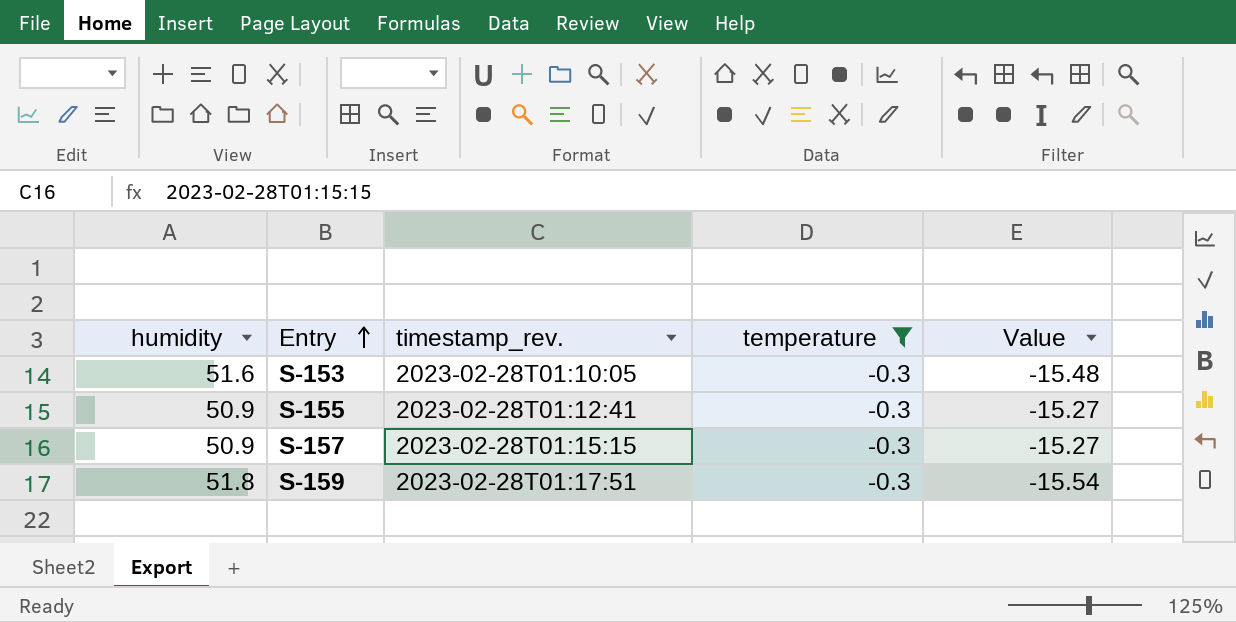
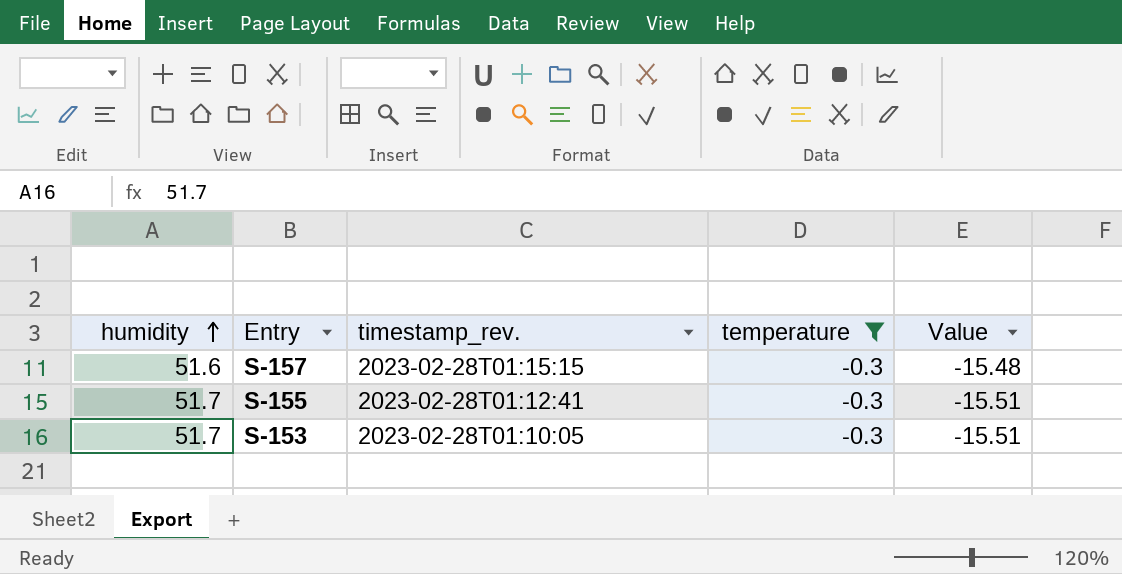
row order: Entry ascending -> humidity ascending
row S-159: 51.8 | 2023-02-28T01:17:51 | -0.3 | -15.54 -> none
S-157 | humidity: 50.9 -> 51.6
S-157 | Value: -15.27 -> -15.48
S-155 | humidity: 50.9 -> 51.7
S-155 | Value: -15.27 -> -15.51
S-153 | humidity: 51.6 -> 51.7
S-153 | Value: -15.48 -> -15.51

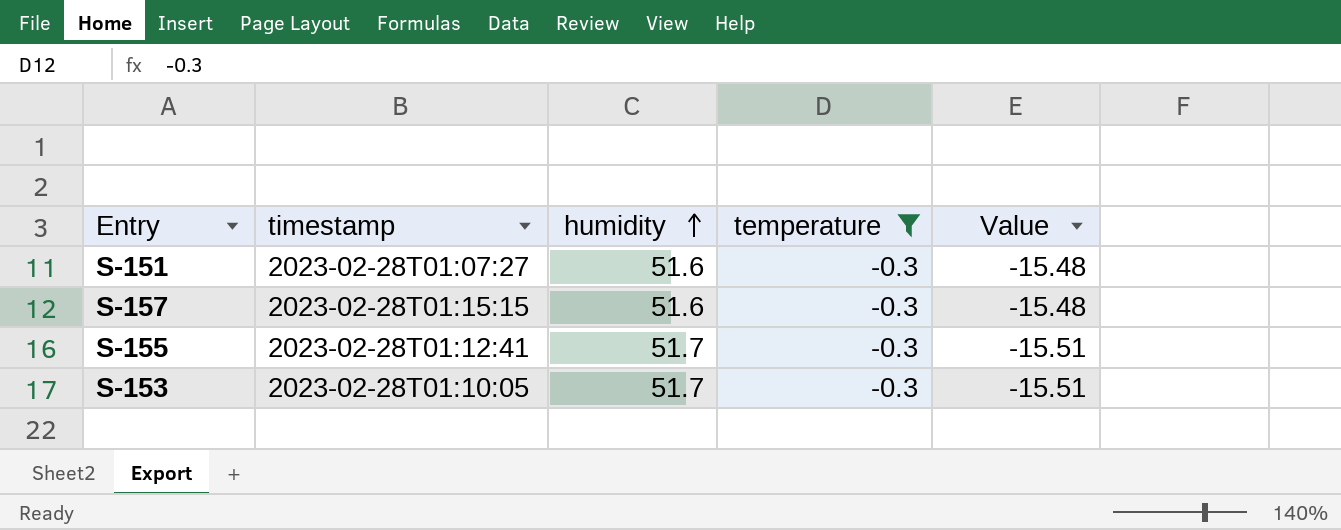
column name: timestamp_rev. -> timestamp
column humidity | position: 1 -> 3
row S-151: none -> 2023-02-28T01:07:27 | 51.6 | -0.3 | -15.48

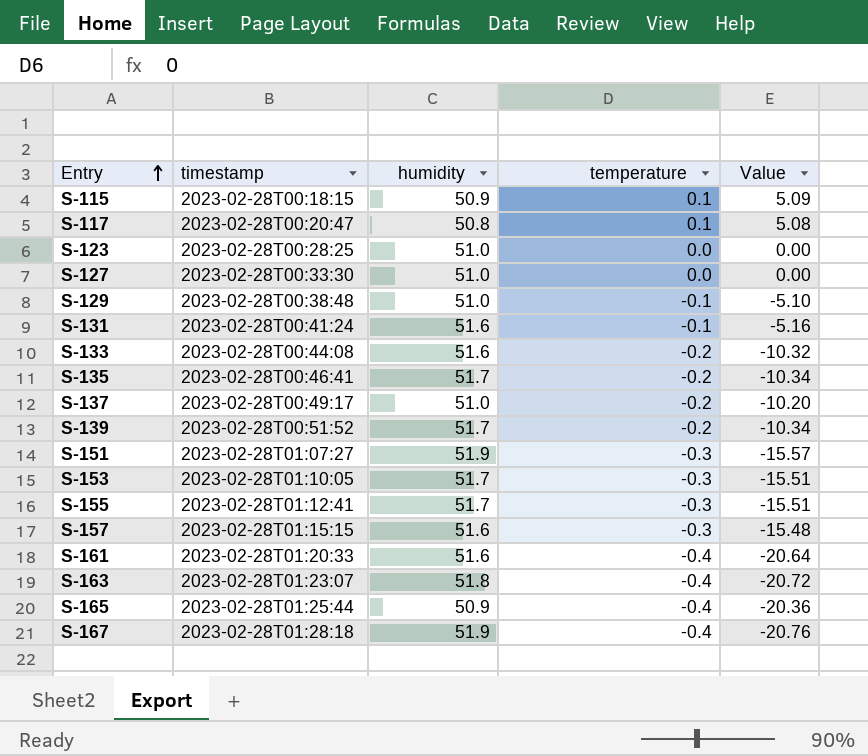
filter: temperature = -0.3 -> none
row order: humidity ascending -> Entry ascending
S-151 | humidity: 51.6 -> 51.9
S-151 | Value: -15.48 -> -15.57

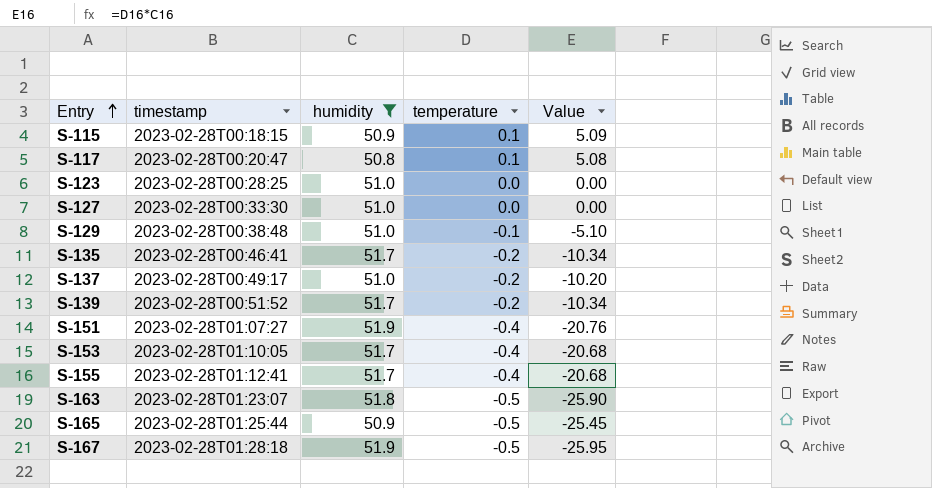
filter: none -> humidity != 51.6
S-151 | temperature: -0.3 -> -0.4
S-151 | Value: -15.57 -> -20.76
S-153 | temperature: -0.3 -> -0.4
S-153 | Value: -15.51 -> -20.68
S-155 | temperature: -0.3 -> -0.4
S-155 | Value: -15.51 -> -20.68
S-163 | temperature: -0.4 -> -0.5
S-163 | Value: -20.72 -> -25.90
S-165 | temperature: -0.4 -> -0.5
S-165 | Value: -20.36 -> -25.45
S-167 | temperature: -0.4 -> -0.5
S-167 | Value: -20.76 -> -25.95

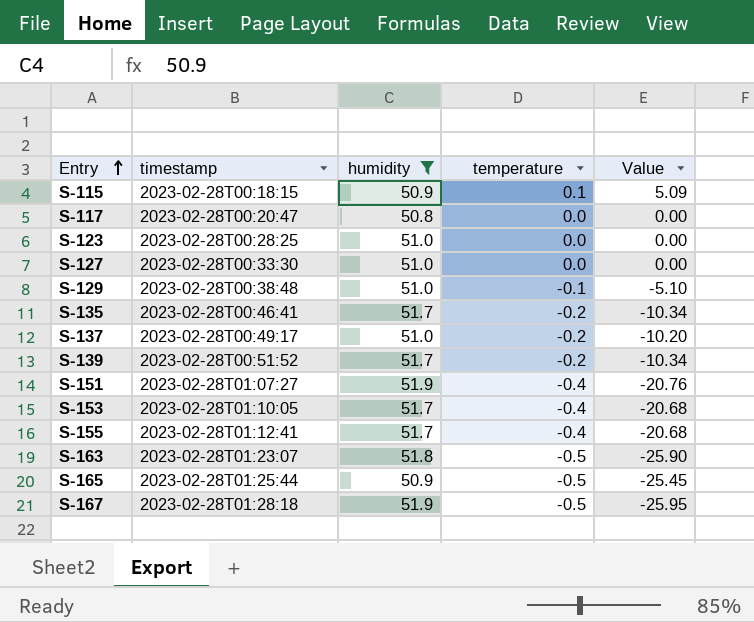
S-117 | temperature: 0.1 -> 0.0
S-117 | Value: 5.08 -> 0.00

